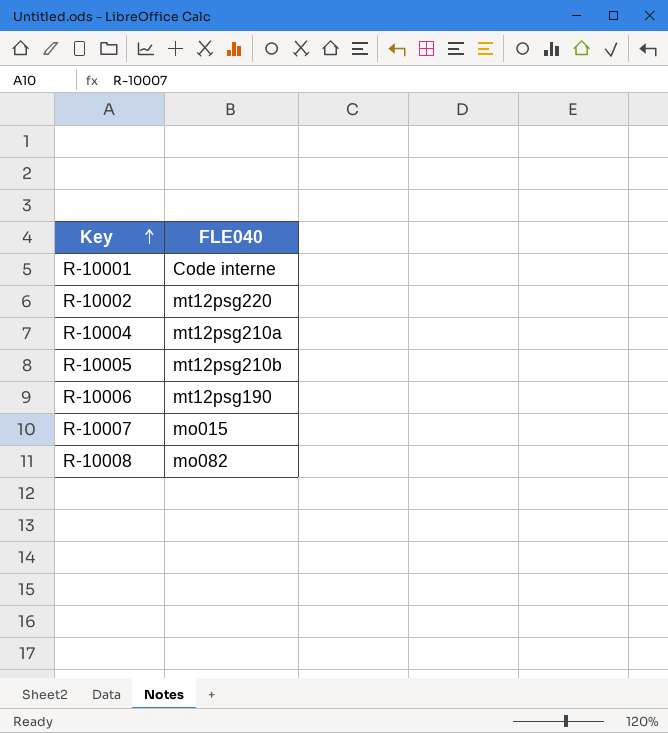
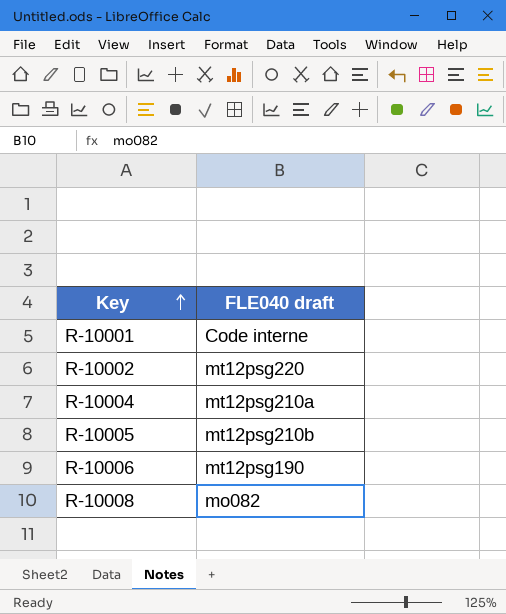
column name: FLE040 -> FLE040 draft
row R-10007: mo015 -> none

